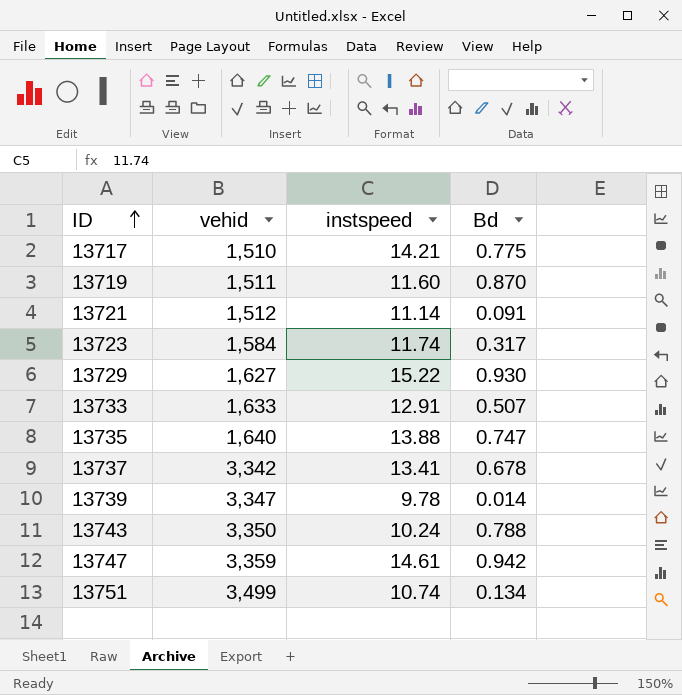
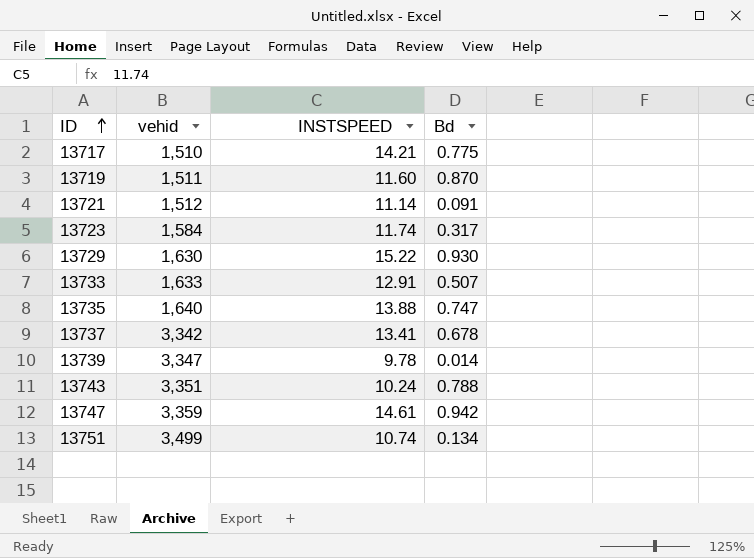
column name: instspeed -> INSTSPEED
13729 | vehid: 1,627 -> 1,630
13743 | vehid: 3,350 -> 3,351

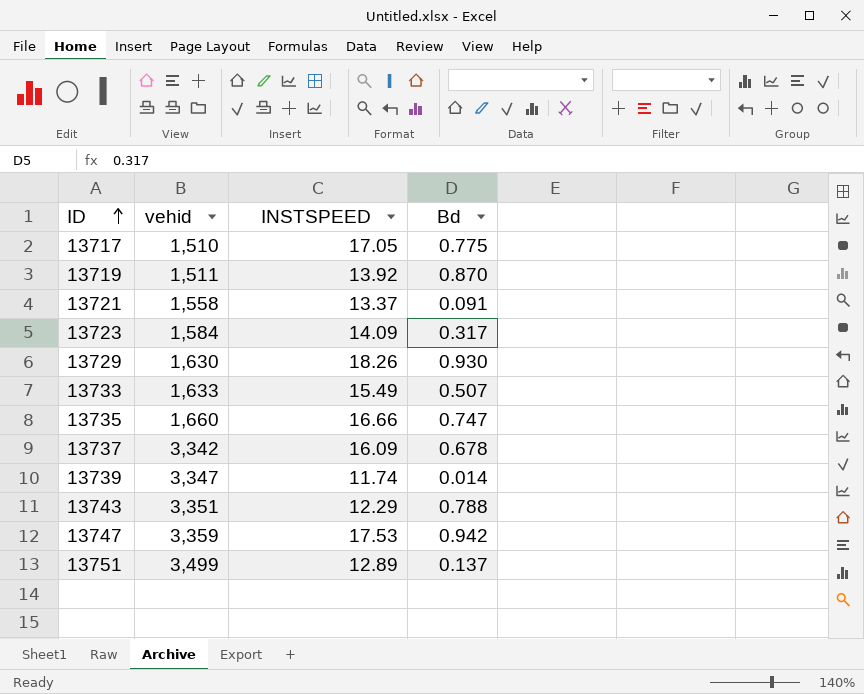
13717 | INSTSPEED: 14.21 -> 17.05
13719 | INSTSPEED: 11.60 -> 13.92
13721 | vehid: 1,512 -> 1,558
13721 | INSTSPEED: 11.14 -> 13.37
13723 | INSTSPEED: 11.74 -> 14.09
13729 | INSTSPEED: 15.22 -> 18.26
13733 | INSTSPEED: 12.91 -> 15.49
13735 | vehid: 1,640 -> 1,660
13735 | INSTSPEED: 13.88 -> 16.66
13737 | INSTSPEED: 13.41 -> 16.09
13739 | INSTSPEED: 9.78 -> 11.74
13743 | INSTSPEED: 10.24 -> 12.29
13747 | INSTSPEED: 14.61 -> 17.53
13751 | INSTSPEED: 10.74 -> 12.89
13751 | Bd: 0.134 -> 0.137

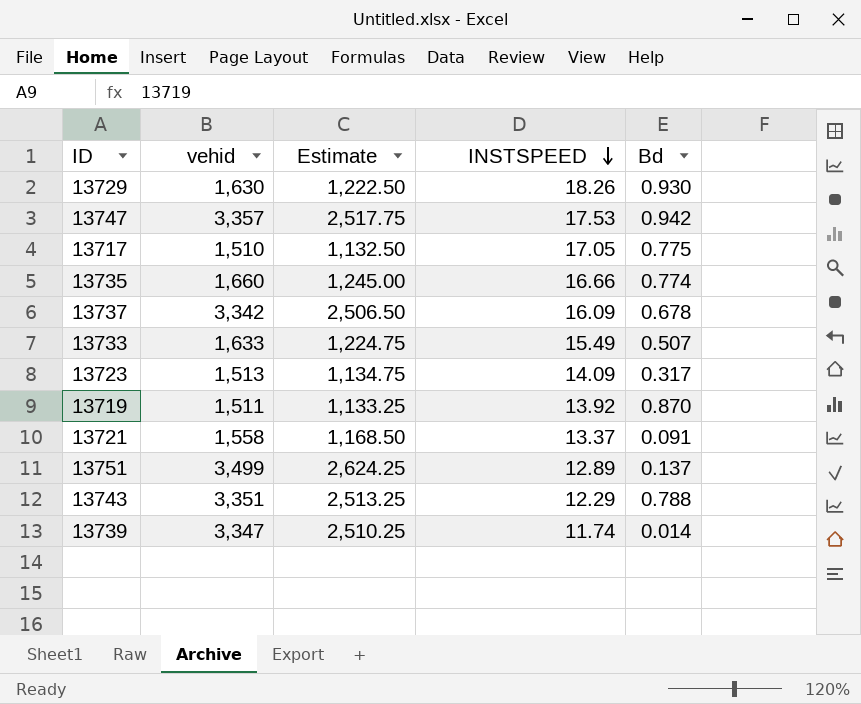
row order: ID ascending -> INSTSPEED descending
column Estimate | formula: none -> [vehid] * 0.75
13747 | vehid: 3,359 -> 3,357
13735 | Bd: 0.747 -> 0.774
13723 | vehid: 1,584 -> 1,513

